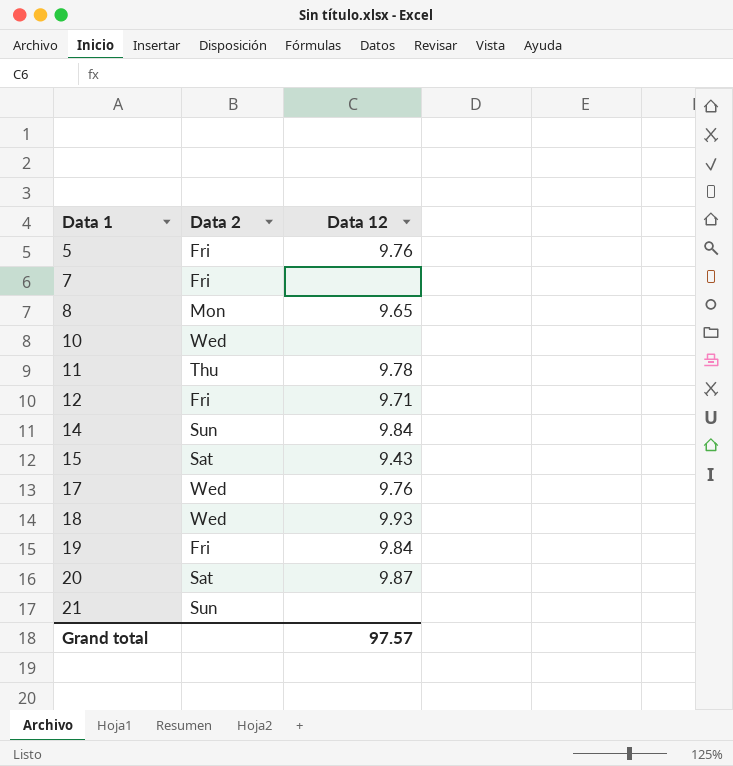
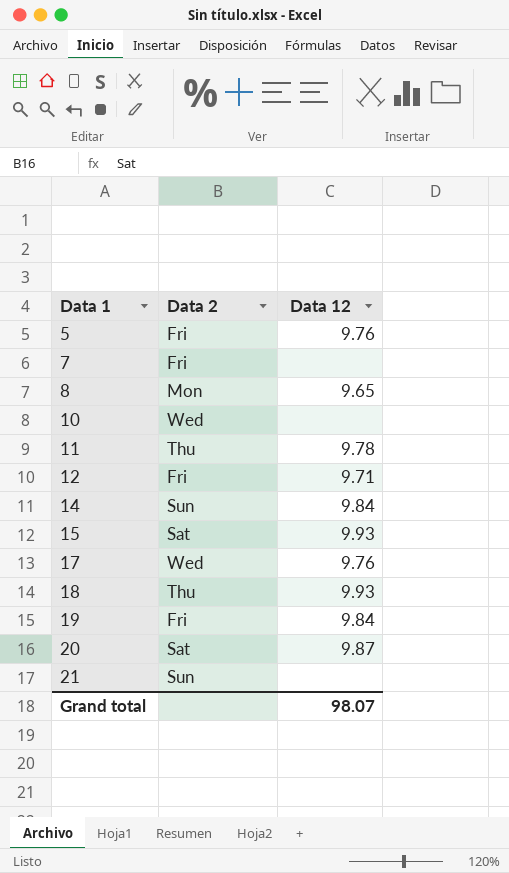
15 | Data 12: 9.43 -> 9.93
18 | Data 2: Wed -> Thu
Grand total | Data 12: 97.57 -> 98.07

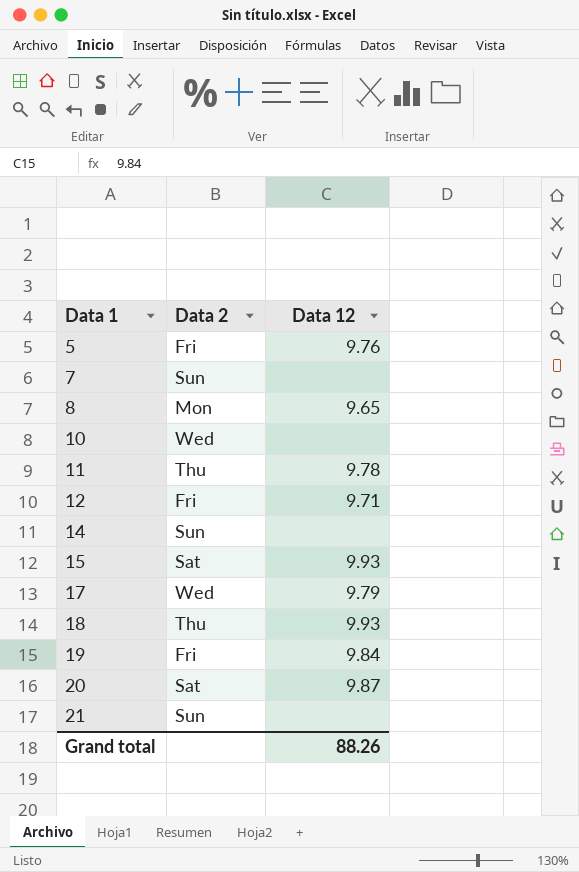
7 | Data 2: Fri -> Sun
14 | Data 12: 9.84 -> none
17 | Data 12: 9.76 -> 9.79
Grand total | Data 12: 98.07 -> 88.26

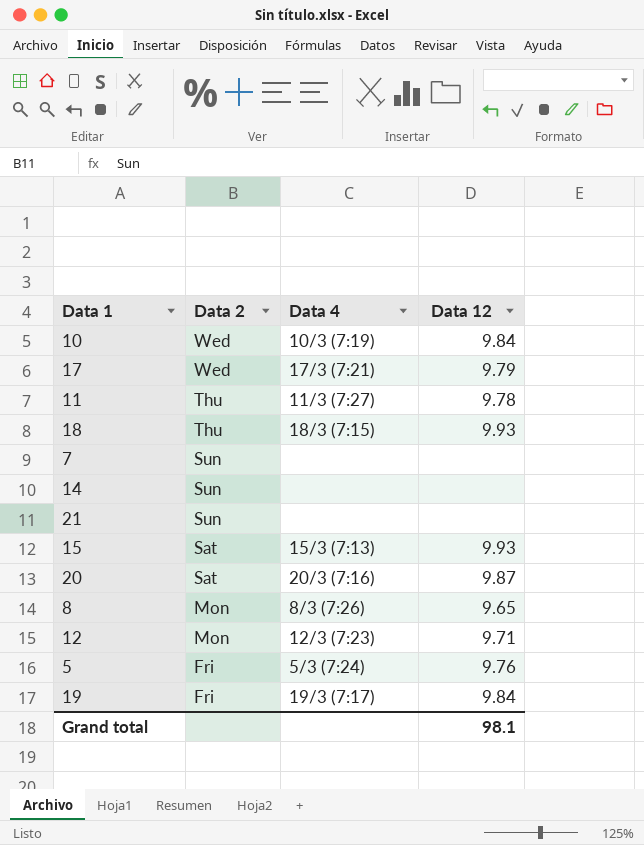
row order: Data 1 ascending -> Data 2 descending
column Data 4 | position: none -> 3
10 | Data 12: none -> 9.84
12 | Data 2: Fri -> Mon
Grand total | Data 12: 88.26 -> 98.1

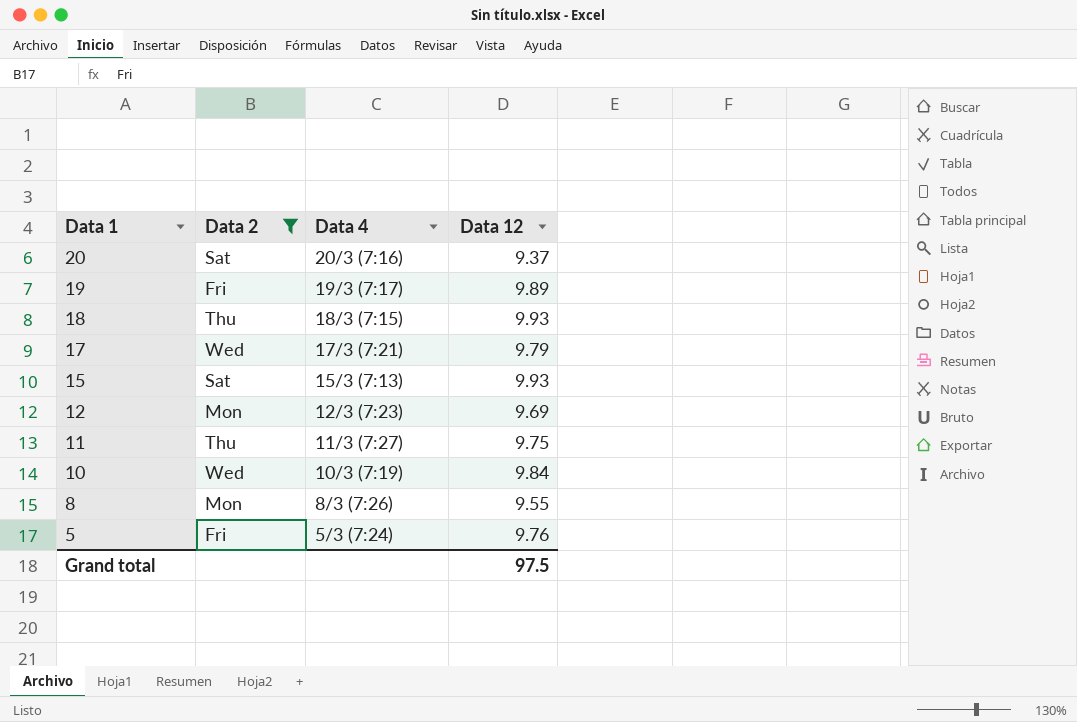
filter: none -> Data 2 != Sun
row order: Data 2 descending -> Data 1 descending
20 | Data 12: 9.87 -> 9.37
19 | Data 12: 9.84 -> 9.89
12 | Data 12: 9.71 -> 9.69
11 | Data 12: 9.78 -> 9.75
8 | Data 12: 9.65 -> 9.55
Grand total | Data 12: 98.1 -> 97.5

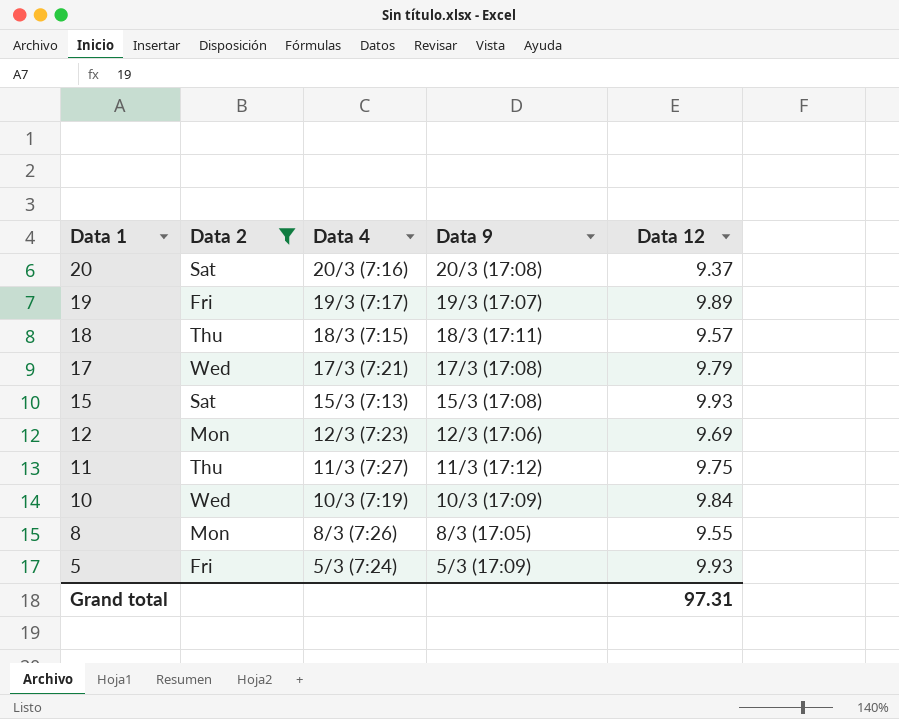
column Data 9 | position: none -> 4
18 | Data 12: 9.93 -> 9.57
5 | Data 12: 9.76 -> 9.93
Grand total | Data 12: 97.5 -> 97.31

